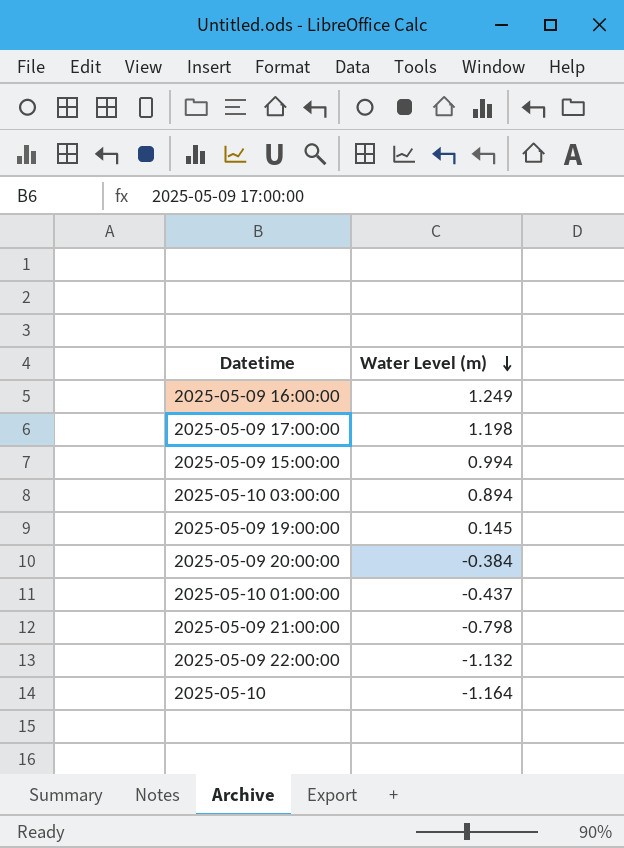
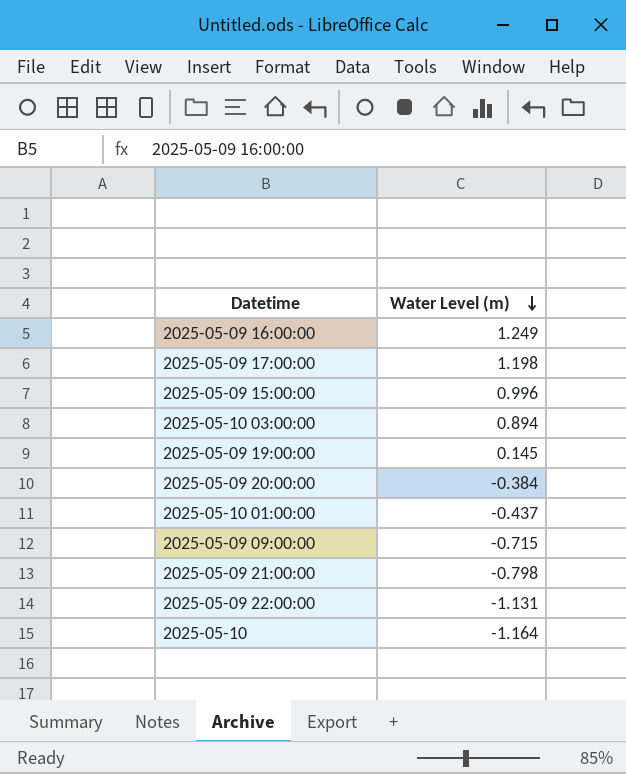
2025-05-09 15:00:00 | Water Level (m): 0.994 -> 0.996
row 2025-05-09 09:00:00: none -> -0.715
2025-05-09 22:00:00 | Water Level (m): -1.132 -> -1.131

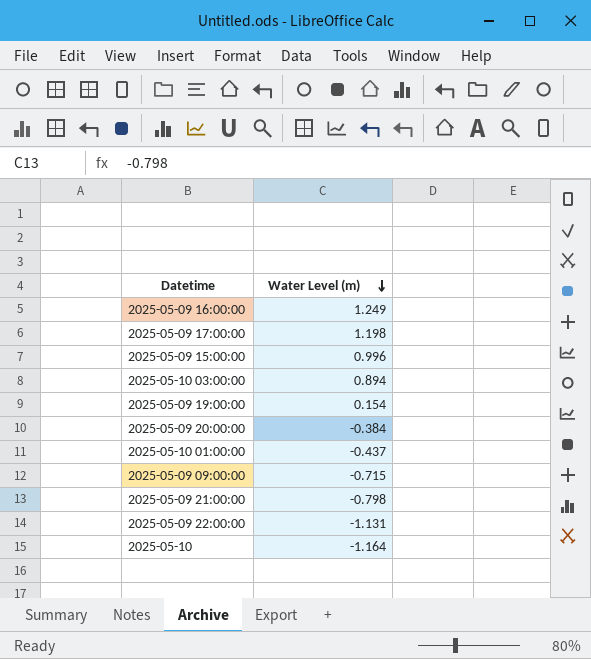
2025-05-09 19:00:00 | Water Level (m): 0.145 -> 0.154

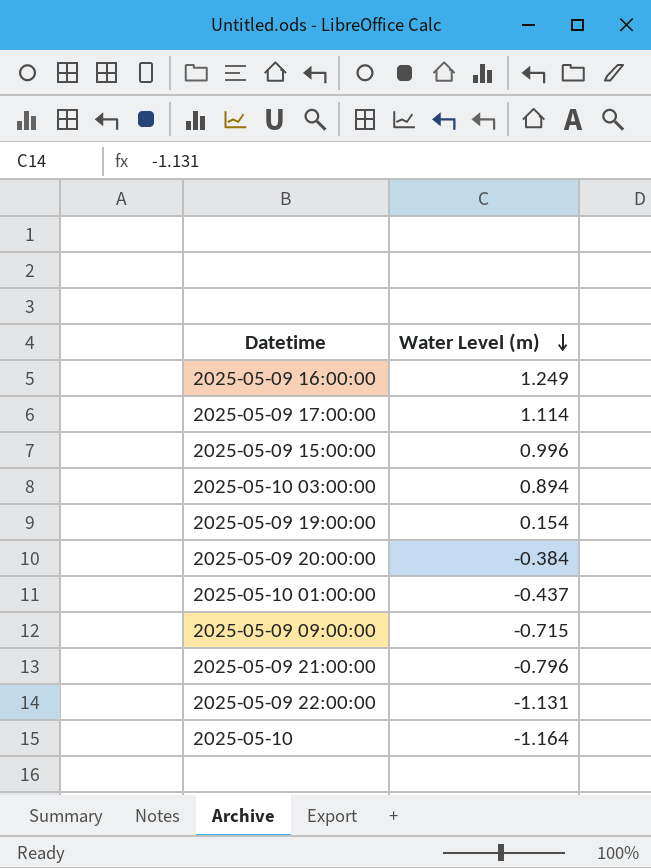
2025-05-09 17:00:00 | Water Level (m): 1.198 -> 1.114
2025-05-09 21:00:00 | Water Level (m): -0.798 -> -0.796

